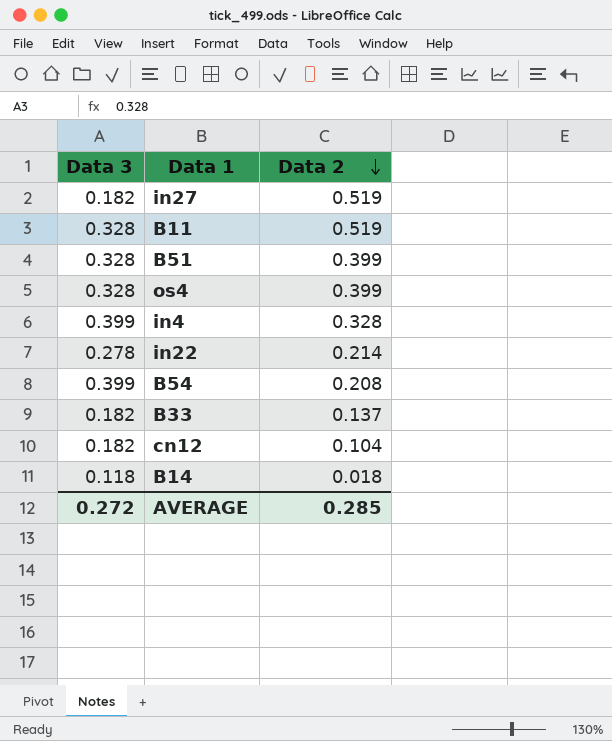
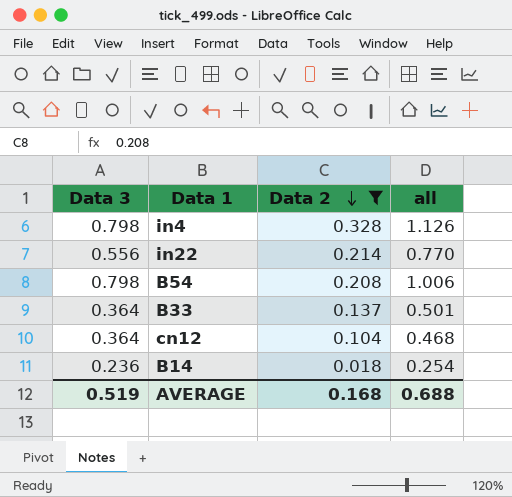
filter: none -> Data 2 <= 0.328
column all | formula: none -> [Data 3] + [Data 2]
in4 | Data 3: 0.399 -> 0.798
in22 | Data 3: 0.278 -> 0.556
B54 | Data 3: 0.399 -> 0.798
B33 | Data 3: 0.182 -> 0.364
cn12 | Data 3: 0.182 -> 0.364
B14 | Data 3: 0.118 -> 0.236
AVERAGE | Data 3: 0.272 -> 0.519
AVERAGE | Data 2: 0.285 -> 0.168

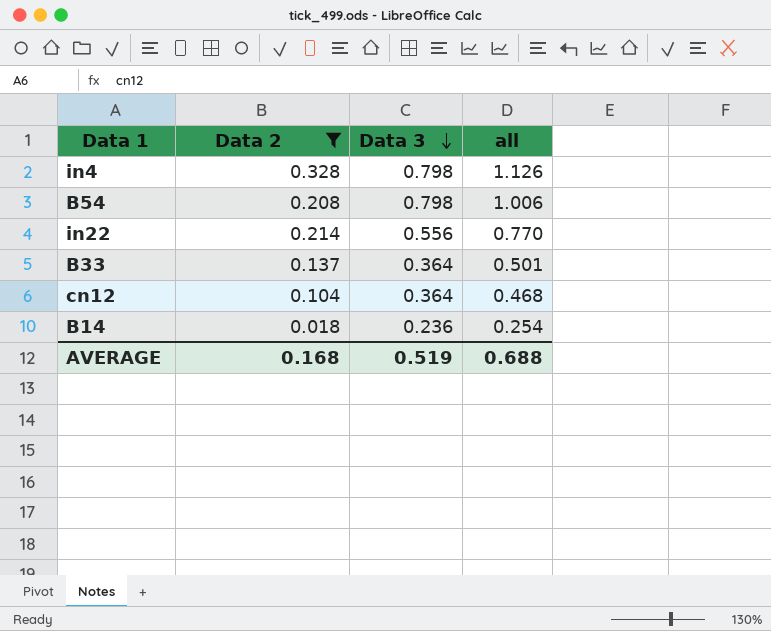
row order: Data 2 descending -> Data 3 descending
column Data 3 | position: 1 -> 3

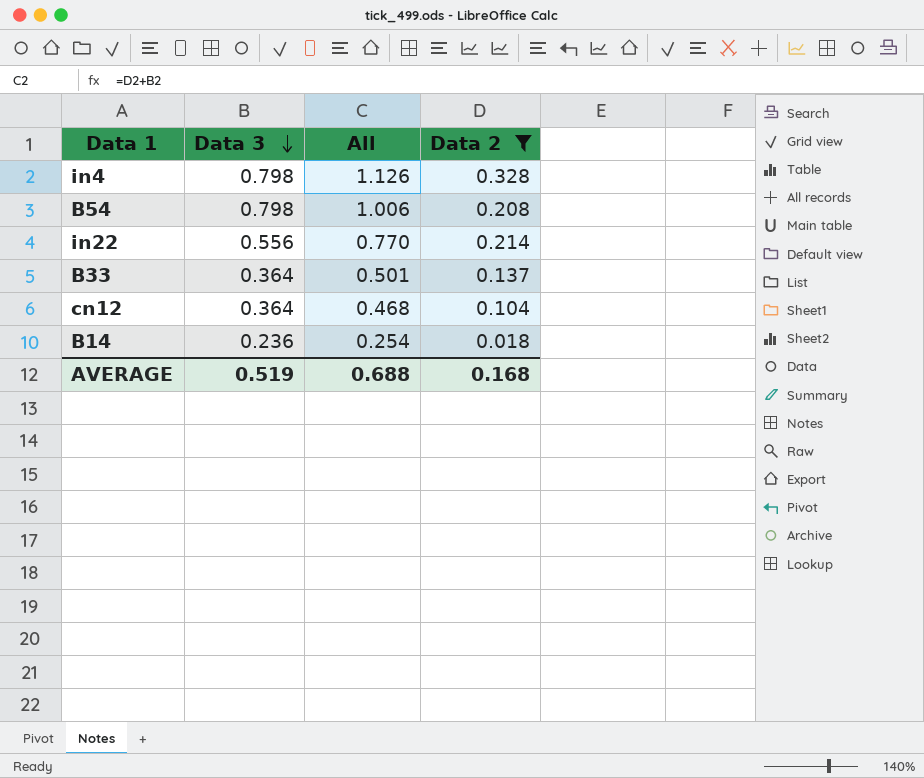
column name: all -> All
column Data 2 | position: 2 -> 4

